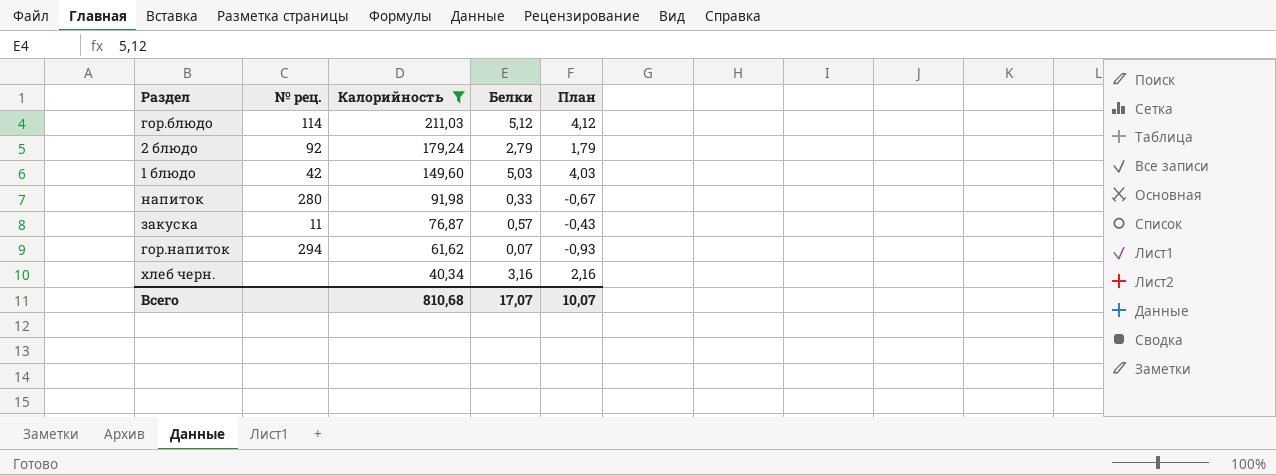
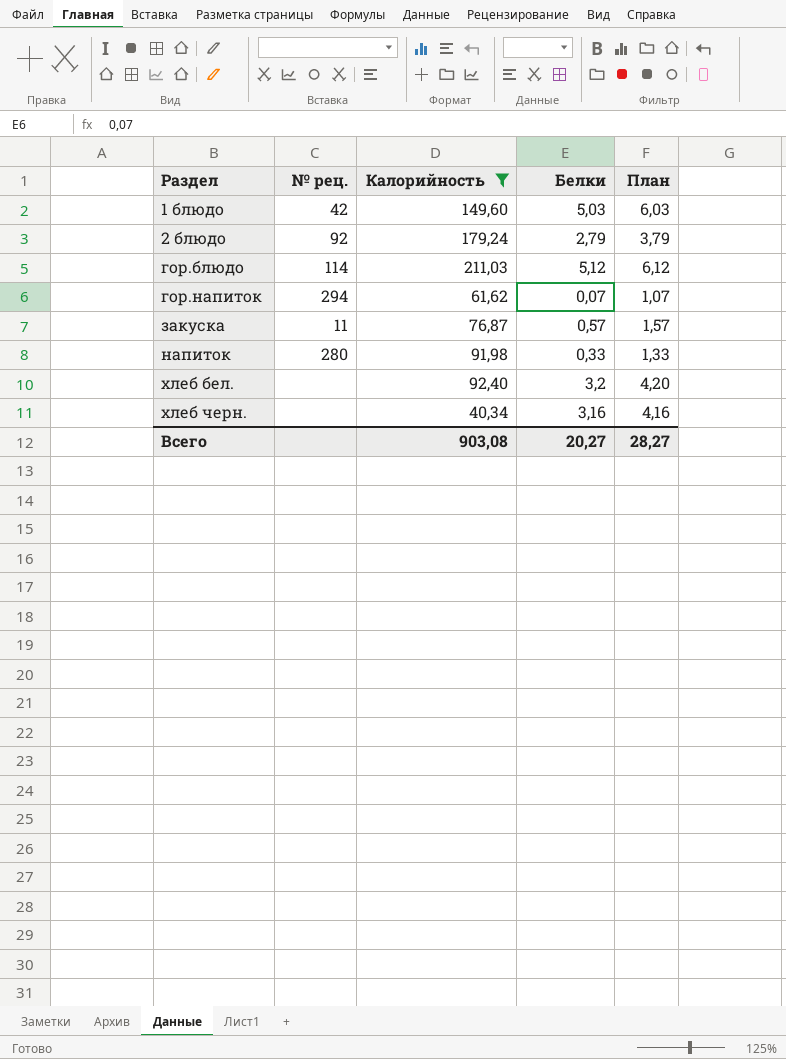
row order: Калорийность descending -> Раздел ascending
column План | formula: [Белки] - 1 -> [Белки] + 1
row хлеб бел.: none -> none | 92,40 | 3,2 | 4,20
Всего | Калорийность: 810,68 -> 903,08
Всего | Белки: 17,07 -> 20,27
Всего | План: 10,07 -> 28,27

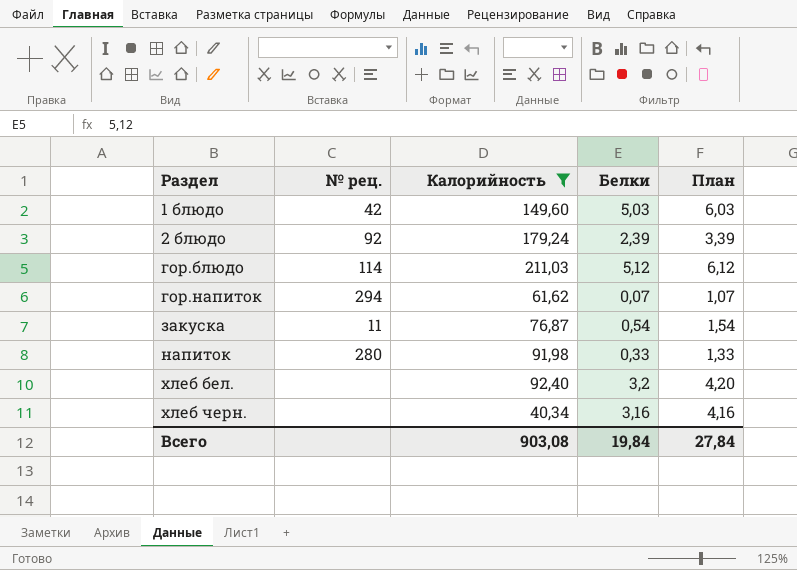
2 блюдо | Белки: 2,79 -> 2,39
2 блюдо | План: 3,79 -> 3,39
закуска | Белки: 0,57 -> 0,54
закуска | План: 1,57 -> 1,54
Всего | Белки: 20,27 -> 19,84
Всего | План: 28,27 -> 27,84

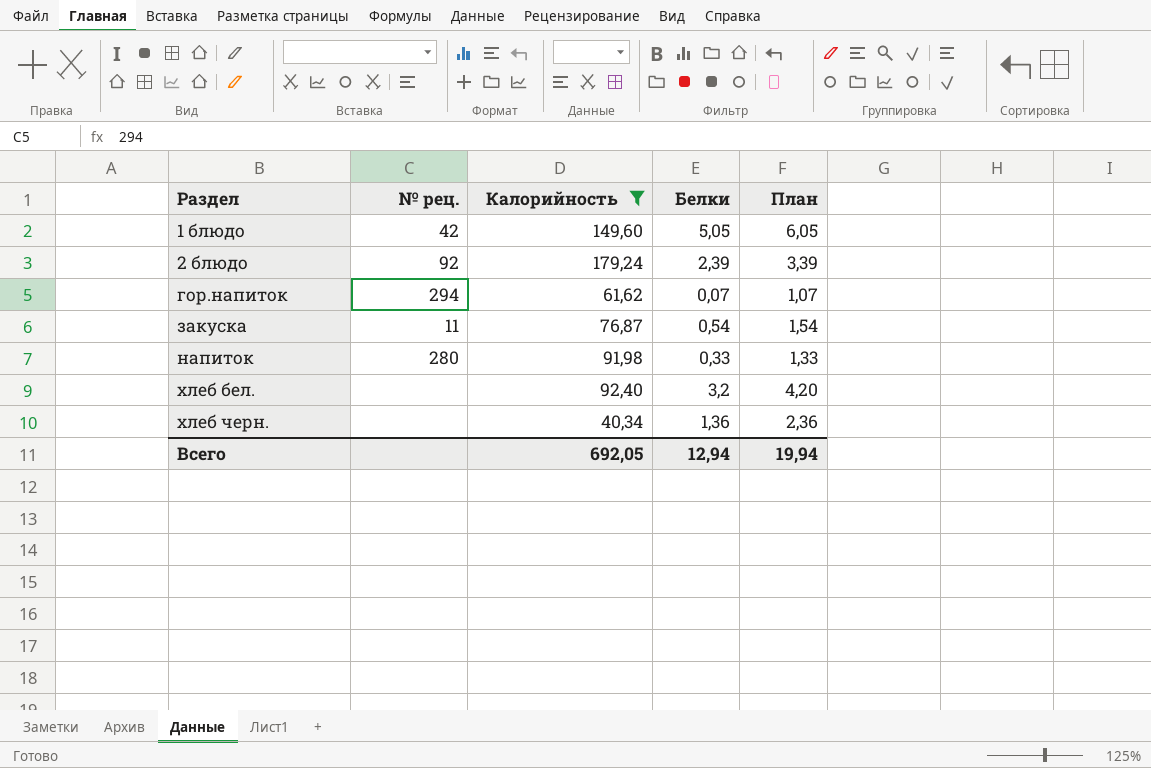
row гор.блюдо: 114 | 211,03 | 5,12 | 6,12 -> none
1 блюдо | Белки: 5,03 -> 5,05
1 блюдо | План: 6,03 -> 6,05
хлеб черн. | Белки: 3,16 -> 1,36
хлеб черн. | План: 4,16 -> 2,36
Всего | Калорийность: 903,08 -> 692,05
Всего | Белки: 19,84 -> 12,94
Всего | План: 27,84 -> 19,94

